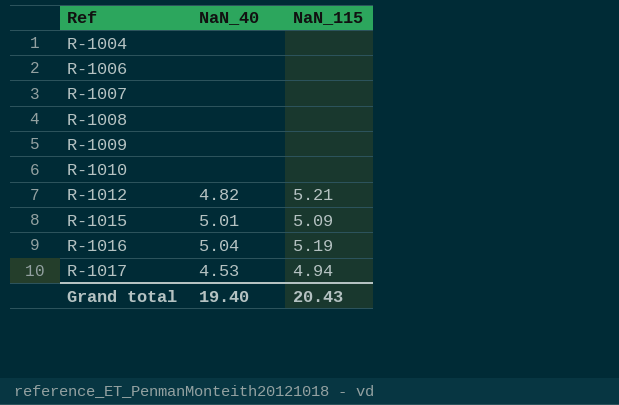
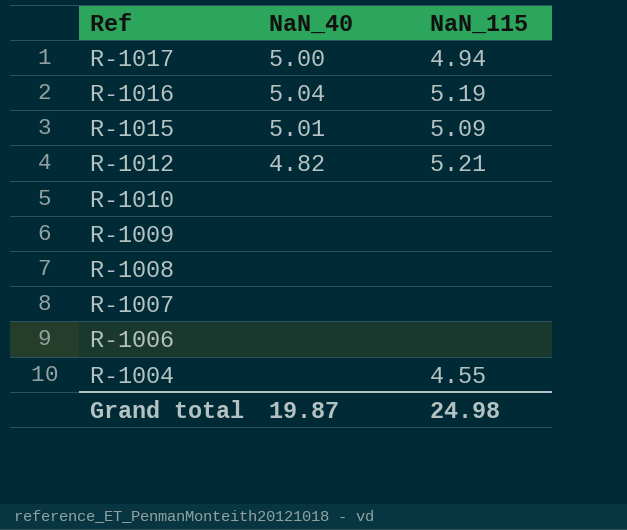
row order: Ref ascending -> Ref descending
R-1017 | NaN_40: 4.53 -> 5.00
R-1004 | NaN_115: none -> 4.55
Grand total | NaN_40: 19.40 -> 19.87
Grand total | NaN_115: 20.43 -> 24.98

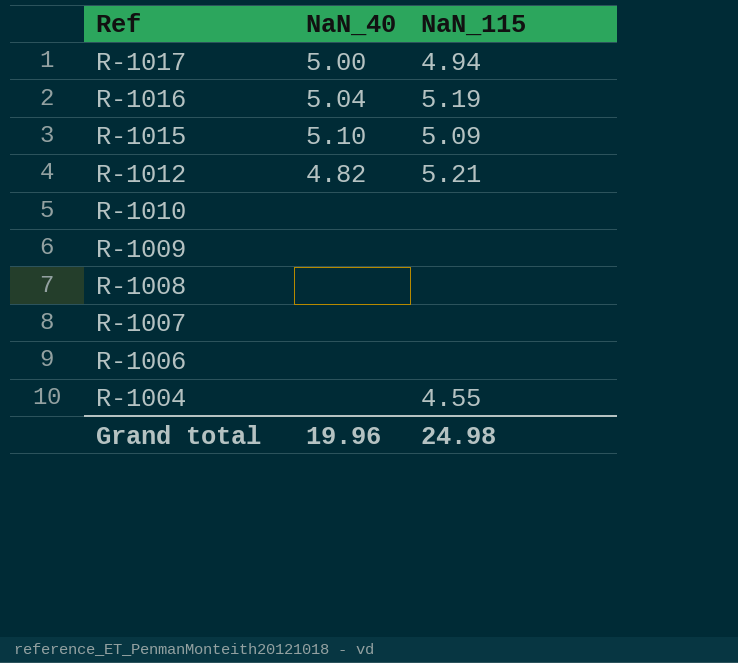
R-1015 | NaN_40: 5.01 -> 5.10
Grand total | NaN_40: 19.87 -> 19.96

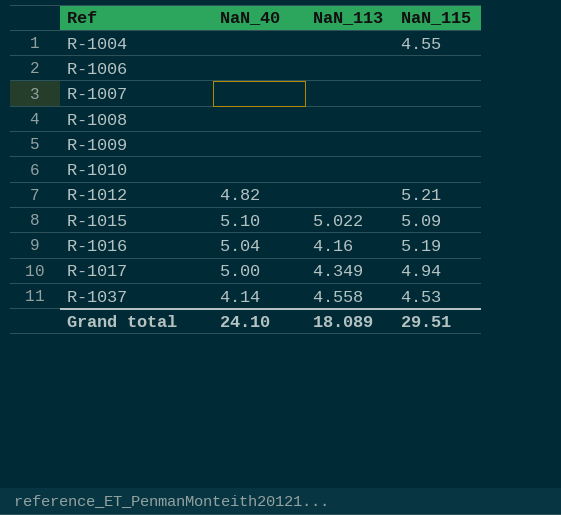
row order: Ref descending -> Ref ascending
column NaN_113 | position: none -> 3
row R-1037: none -> 4.14 | 4.558 | 4.53
Grand total | NaN_40: 19.96 -> 24.10
Grand total | NaN_115: 24.98 -> 29.51

